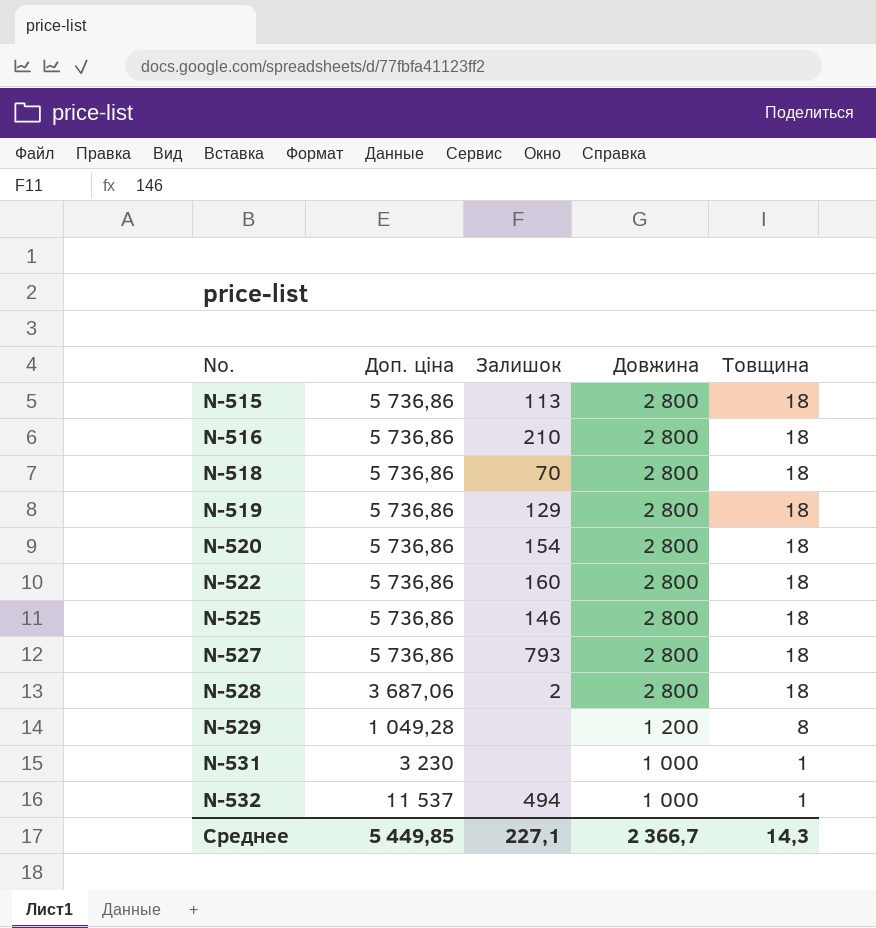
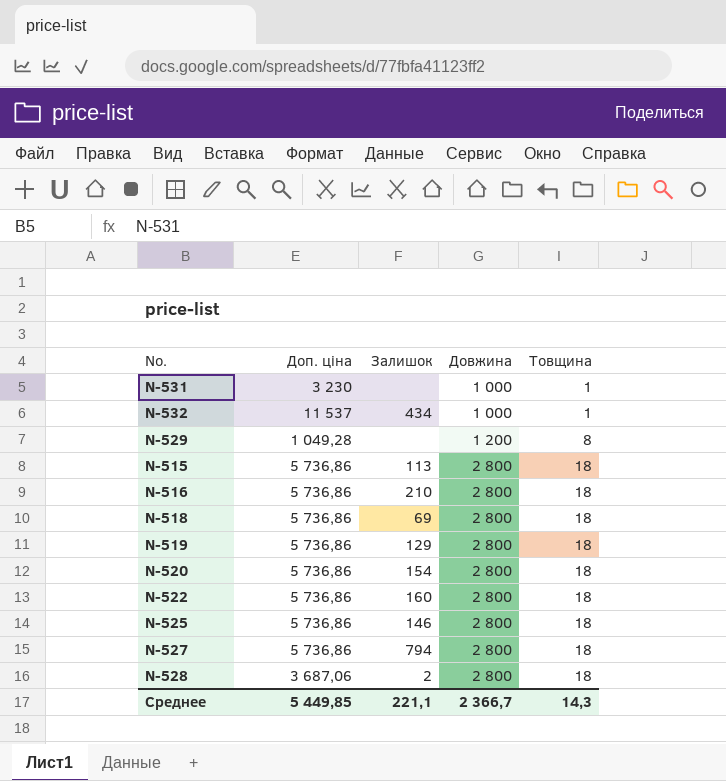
row order: No. ascending -> Довжина ascending
N-532 | Залишок: 494 -> 434
N-518 | Залишок: 70 -> 69
N-527 | Залишок: 793 -> 794
Среднее | Залишок: 227,1 -> 221,1

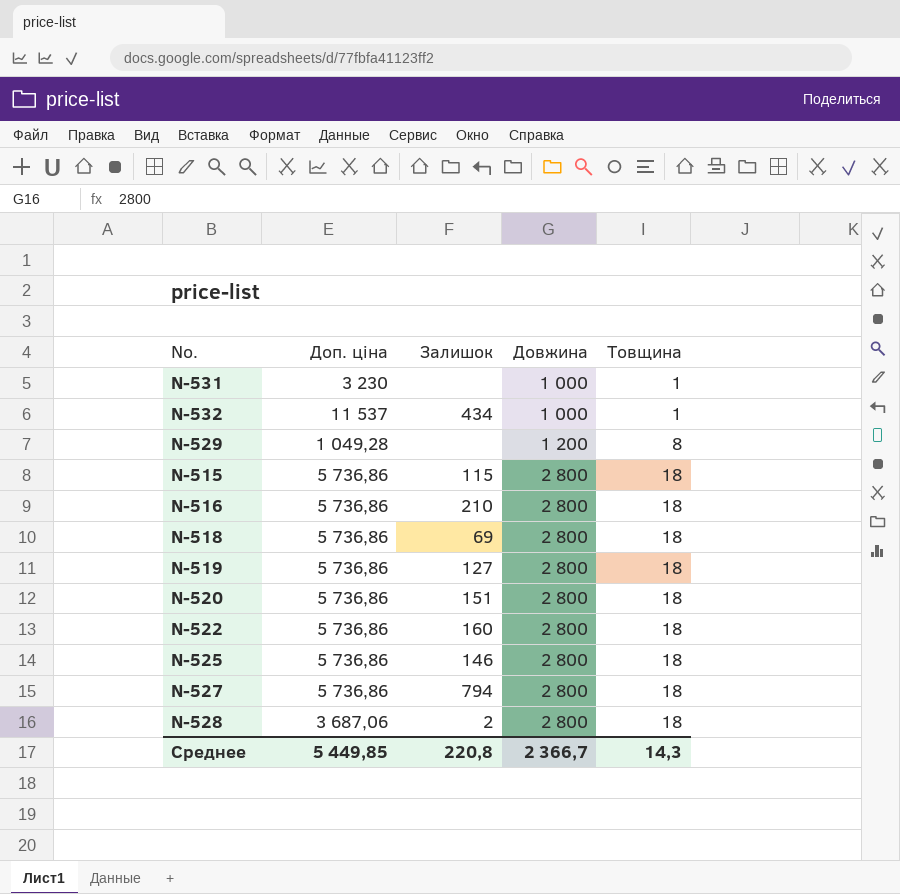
N-515 | Залишок: 113 -> 115
N-519 | Залишок: 129 -> 127
N-520 | Залишок: 154 -> 151
Среднее | Залишок: 221,1 -> 220,8

